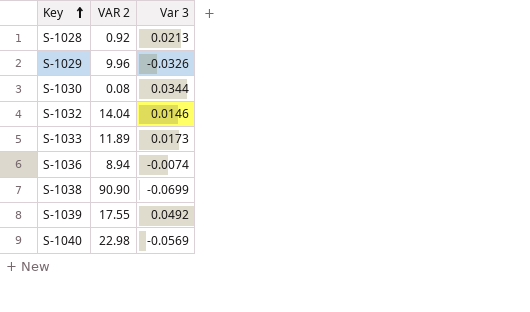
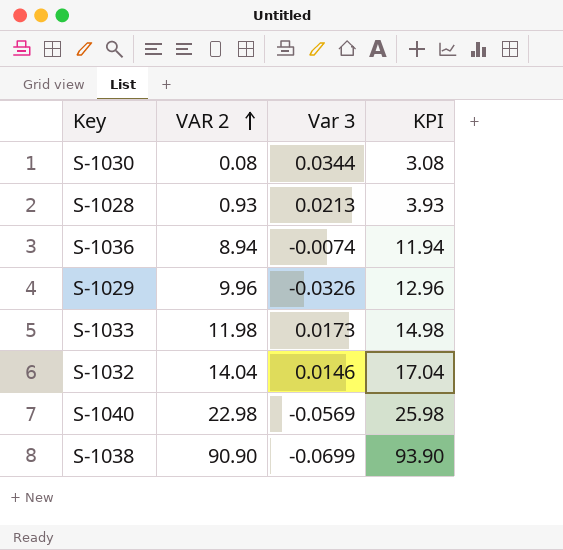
row order: Key ascending -> VAR 2 ascending
column KPI | formula: none -> [VAR 2] + 3
row S-1039: 17.55 | 0.0492 -> none
S-1028 | VAR 2: 0.92 -> 0.93
S-1033 | VAR 2: 11.89 -> 11.98

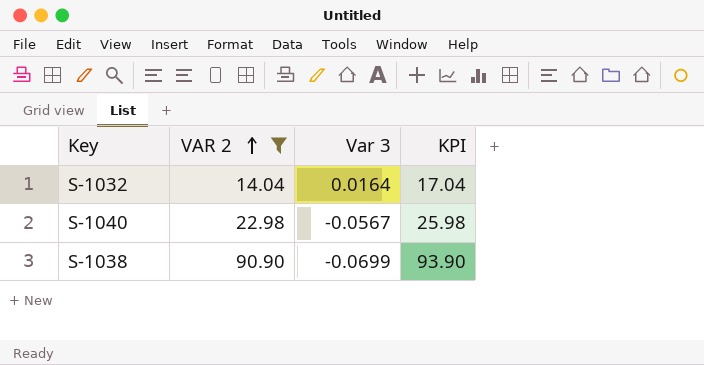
filter: none -> VAR 2 >= 14.04
S-1032 | Var 3: 0.0146 -> 0.0164
S-1040 | Var 3: -0.0569 -> -0.0567

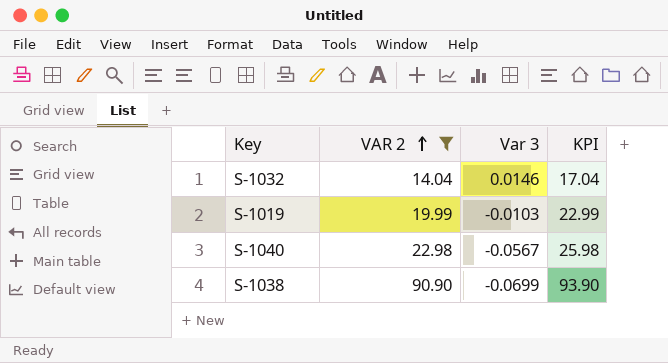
S-1032 | Var 3: 0.0164 -> 0.0146
row S-1019: none -> 19.99 | -0.0103 | 22.99

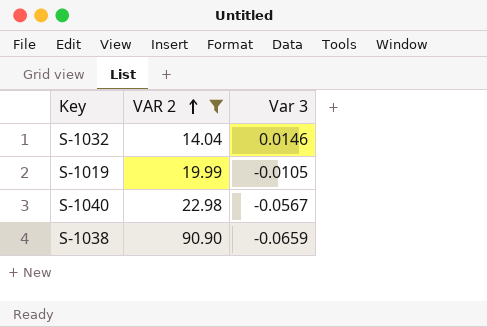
column KPI | formula: [VAR 2] + 3 -> none
S-1019 | Var 3: -0.0103 -> -0.0105
S-1038 | Var 3: -0.0699 -> -0.0659

